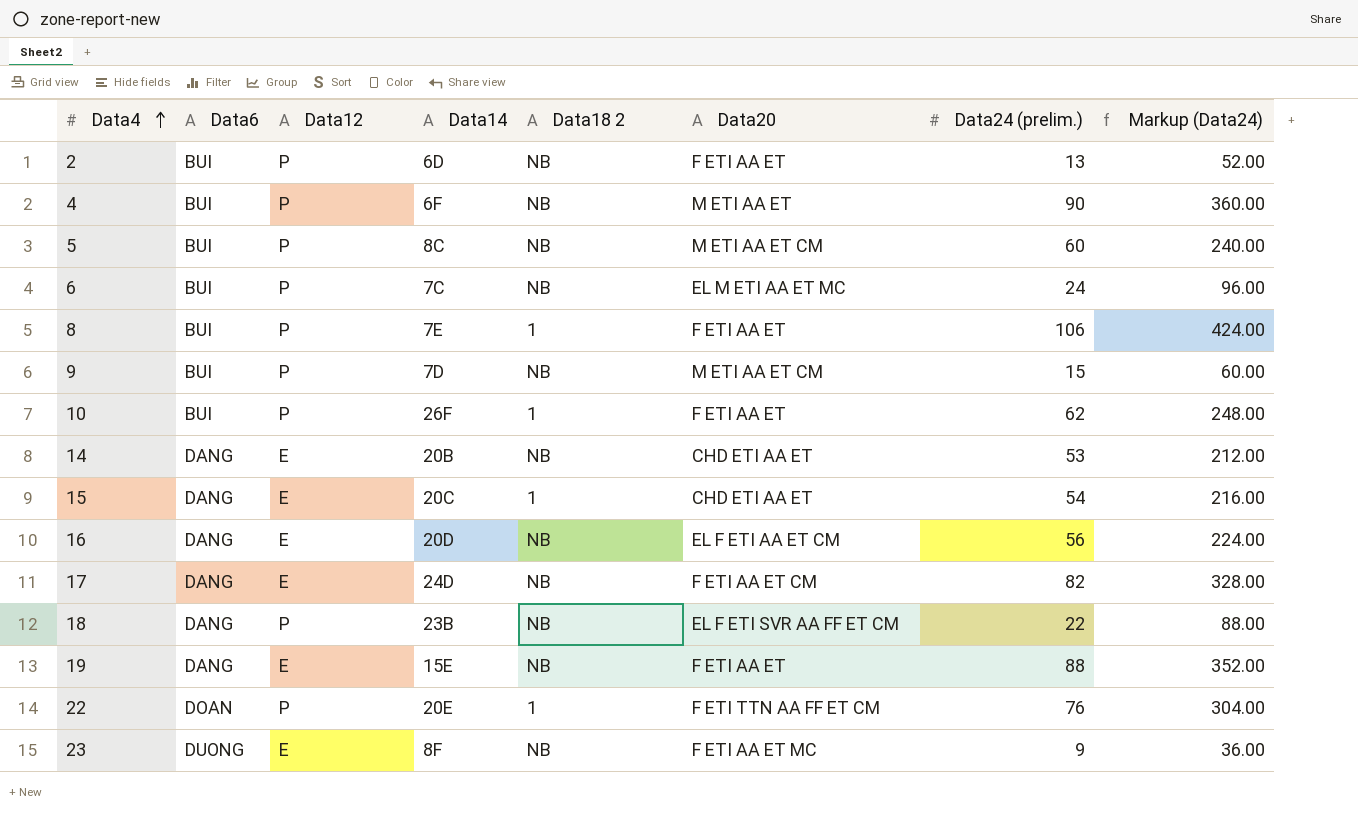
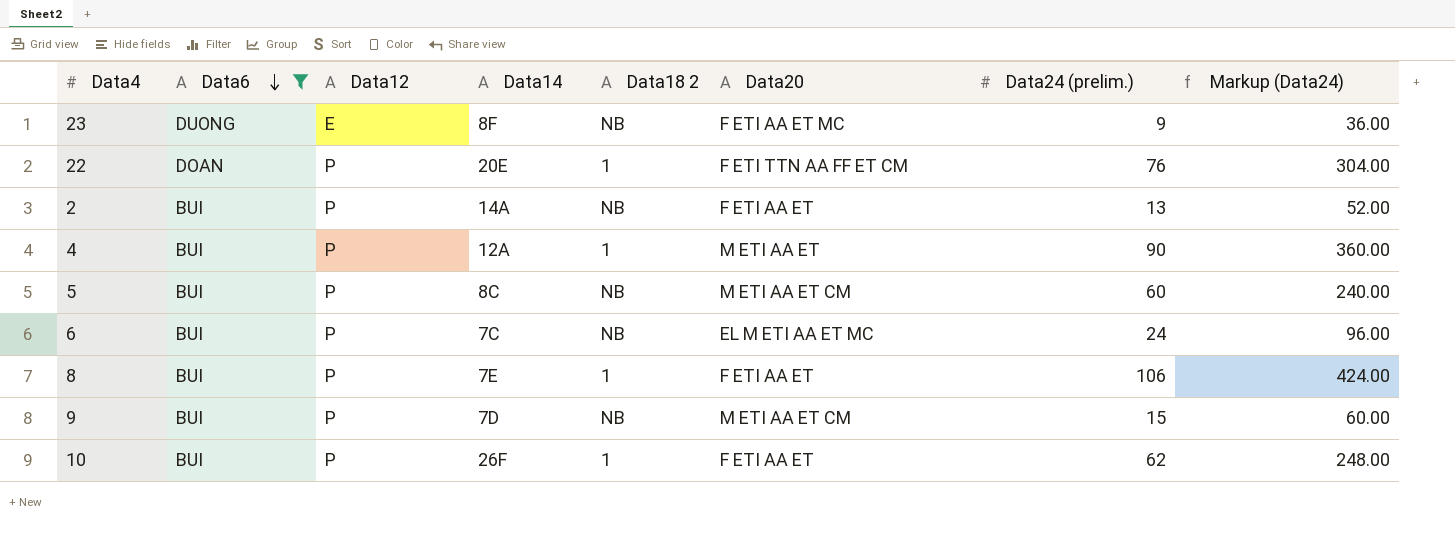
filter: none -> Data6 != DANG
row order: Data4 ascending -> Data6 descending
2 | Data14: 6D -> 14A
4 | Data14: 6F -> 12A
4 | Data18 2: NB -> 1

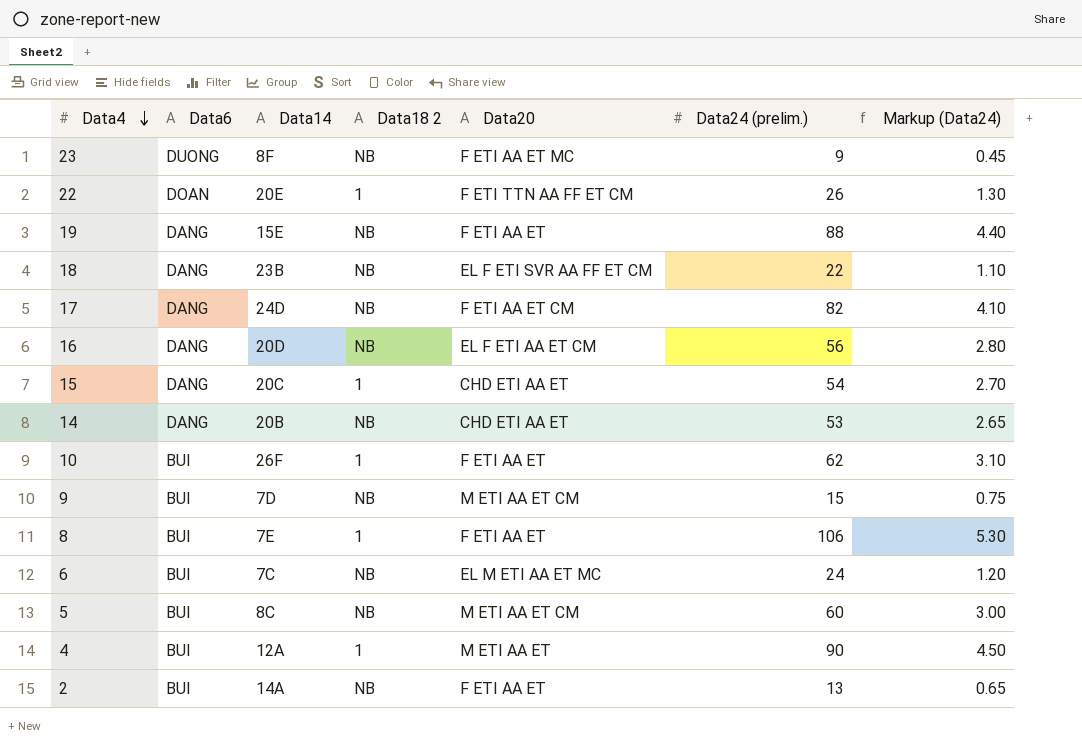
filter: Data6 != DANG -> none
row order: Data6 descending -> Data4 descending
column Data12 | position: 3 -> none
column Markup (Data24) | formula: [Data24 (prelim.)] * 4 -> [Data24 (prelim.)] * 0.05
22 | Data24 (prelim.): 76 -> 26

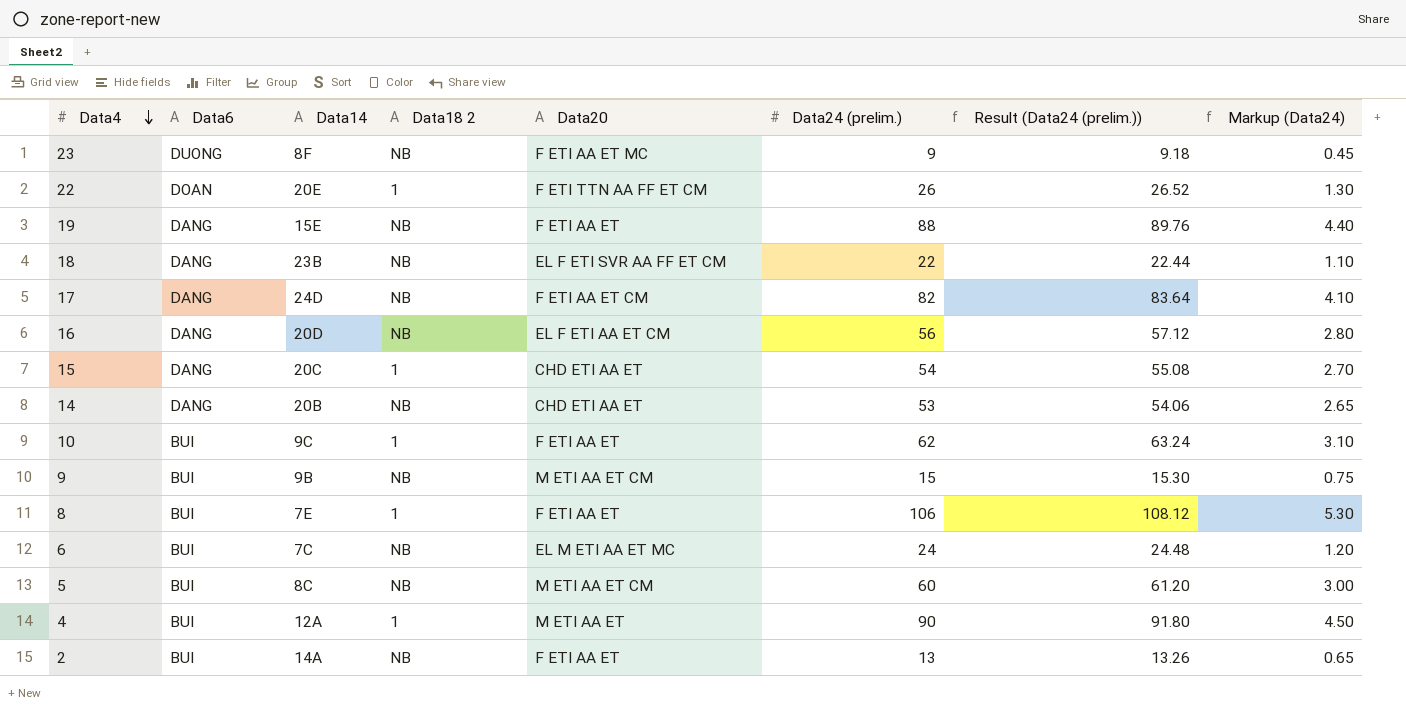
column Result (Data24 (prelim.)) | formula: none -> [Data24 (prelim.)] * 1.02
10 | Data14: 26F -> 9C
9 | Data14: 7D -> 9B

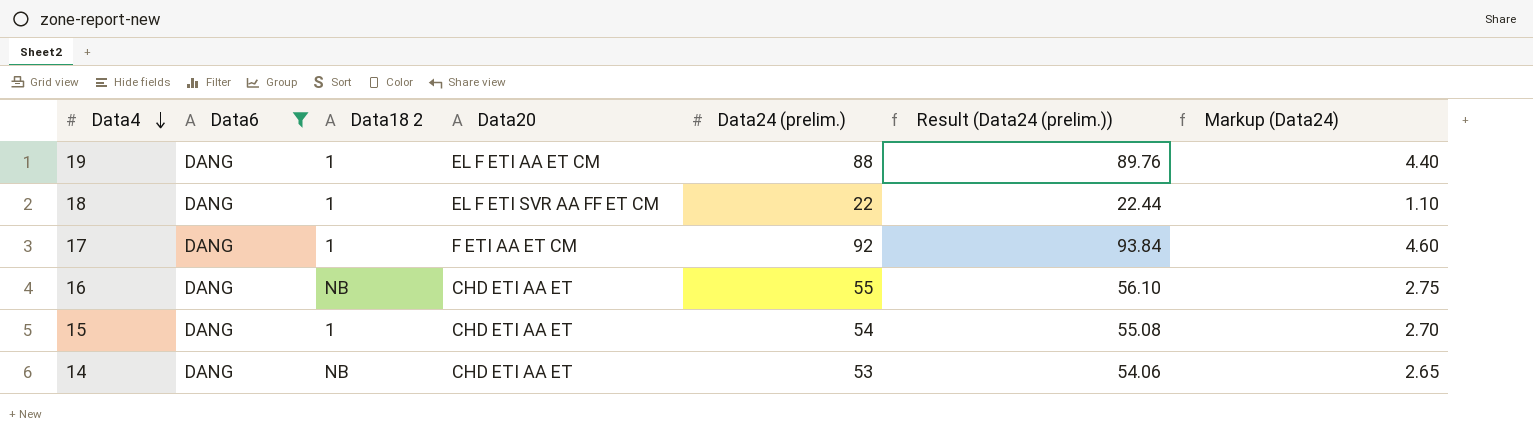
filter: none -> Data6 = DANG
column Data14 | position: 3 -> none
19 | Data18 2: NB -> 1
19 | Data20: F ETI AA ET -> EL F ETI AA ET CM
18 | Data18 2: NB -> 1
17 | Data18 2: NB -> 1
17 | Data24 (prelim.): 82 -> 92
17 | Result (Data24 (prelim.)): 83.64 -> 93.84
17 | Markup (Data24): 4.10 -> 4.60
16 | Data20: EL F ETI AA ET CM -> CHD ETI AA ET
16 | Data24 (prelim.): 56 -> 55
16 | Result (Data24 (prelim.)): 57.12 -> 56.10
16 | Markup (Data24): 2.80 -> 2.75

